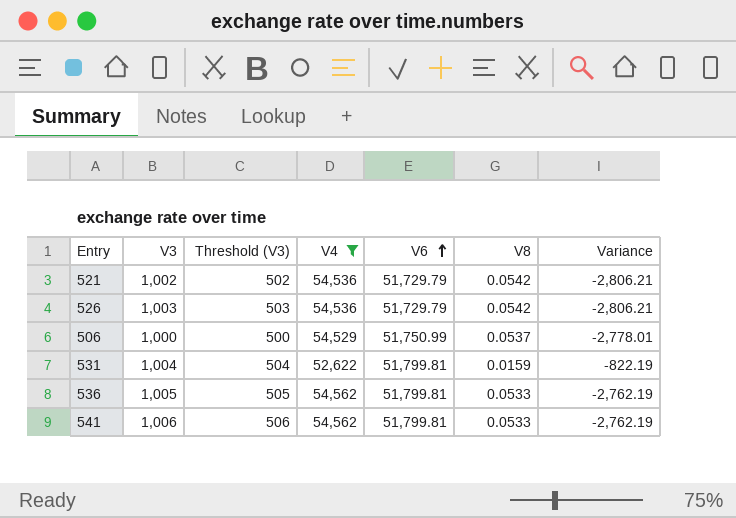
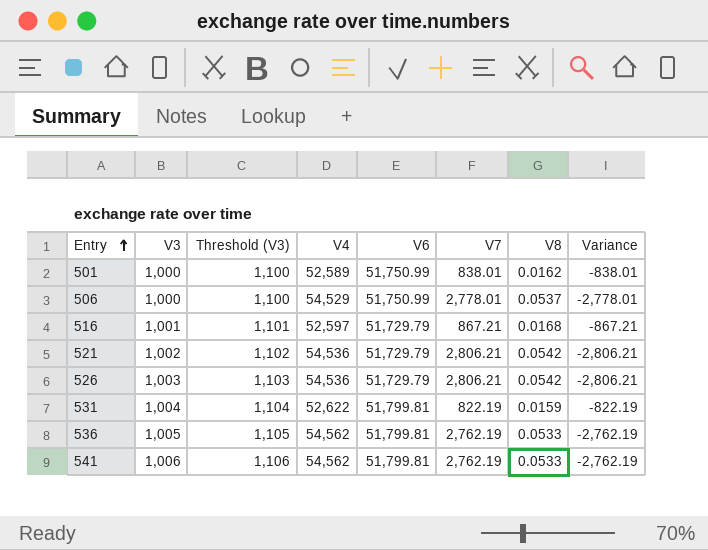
filter: V4 >= 52,622 -> none
row order: V6 ascending -> Entry ascending
column Threshold (V3) | formula: [V3] - 500 -> [V3] + 100
column V7 | position: none -> 6

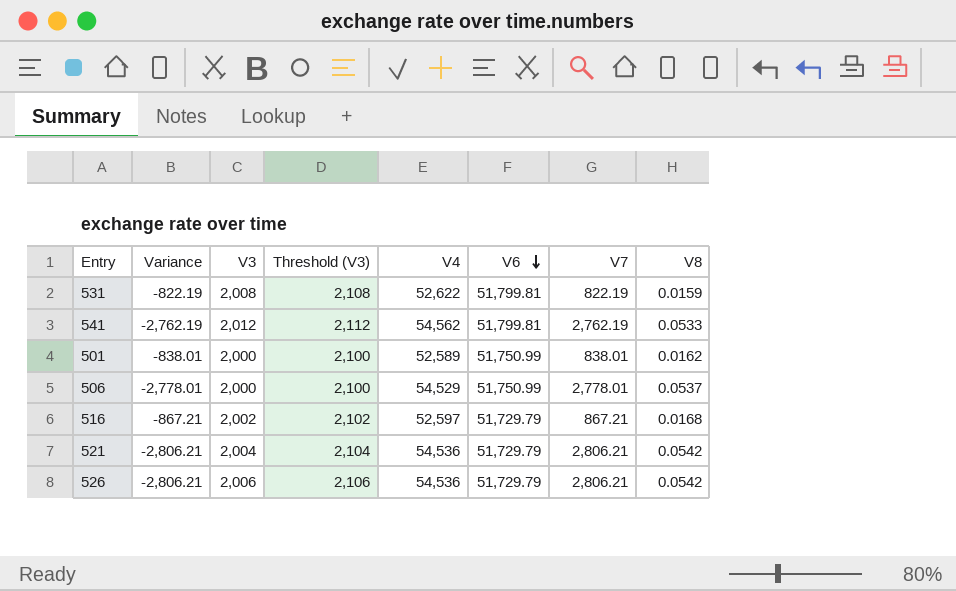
row order: Entry ascending -> V6 descending
column Variance | position: 8 -> 2
row 536: 1,005 | 1,105 | 54,562 | 51,799.81 | 2,762.19 | 0.0533 | -2,762.19 -> none
531 | V3: 1,004 -> 2,008
531 | Threshold (V3): 1,104 -> 2,108
541 | V3: 1,006 -> 2,012
541 | Threshold (V3): 1,106 -> 2,112
501 | V3: 1,000 -> 2,000
501 | Threshold (V3): 1,100 -> 2,100
506 | V3: 1,000 -> 2,000
506 | Threshold (V3): 1,100 -> 2,100
516 | V3: 1,001 -> 2,002
516 | Threshold (V3): 1,101 -> 2,102
521 | V3: 1,002 -> 2,004
521 | Threshold (V3): 1,102 -> 2,104
526 | V3: 1,003 -> 2,006
526 | Threshold (V3): 1,103 -> 2,106

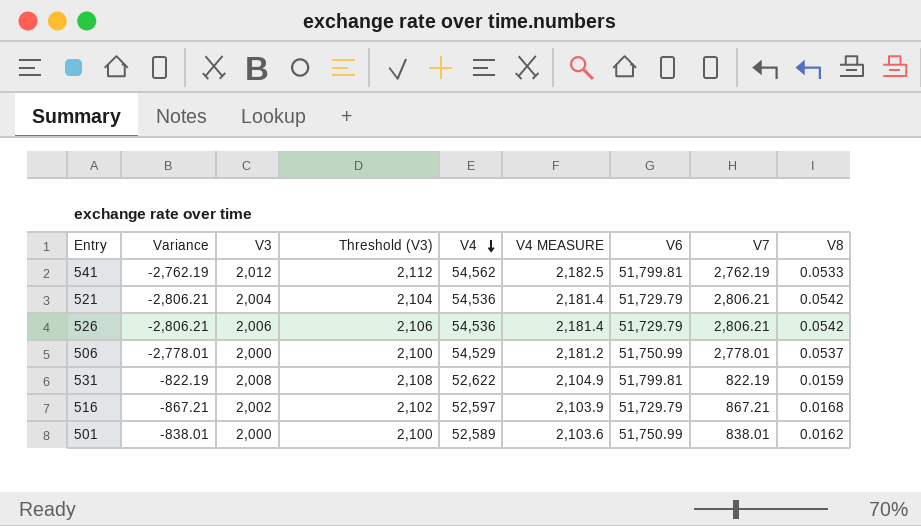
row order: V6 descending -> V4 descending
column V4 MEASURE | formula: none -> [V4] * 0.04

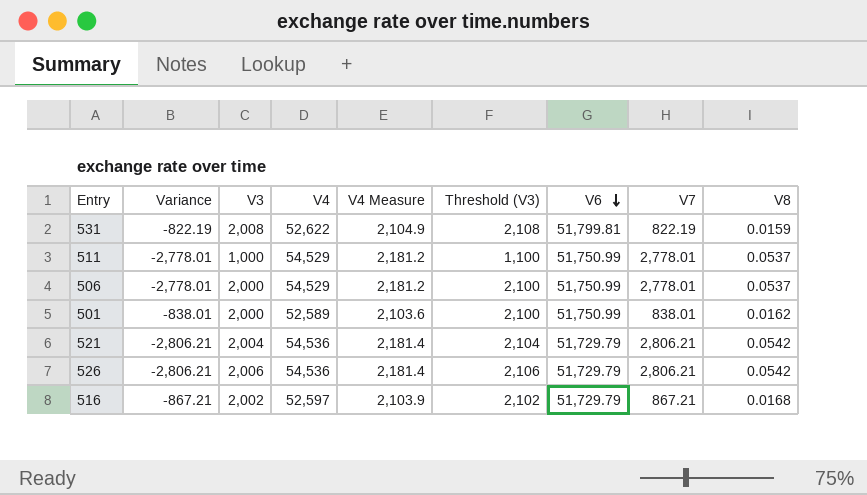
row order: V4 descending -> V6 descending
column name: V4 MEASURE -> V4 Measure
column Threshold (V3) | position: 4 -> 6
row 541: -2,762.19 | 2,012 | 2,112 | 54,562 | 2,182.5 | 51,799.81 | 2,762.19 | 0.0533 -> none
row 511: none -> -2,778.01 | 1,000 | 54,529 | 2,181.2 | 1,100 | 51,750.99 | 2,778.01 | 0.0537

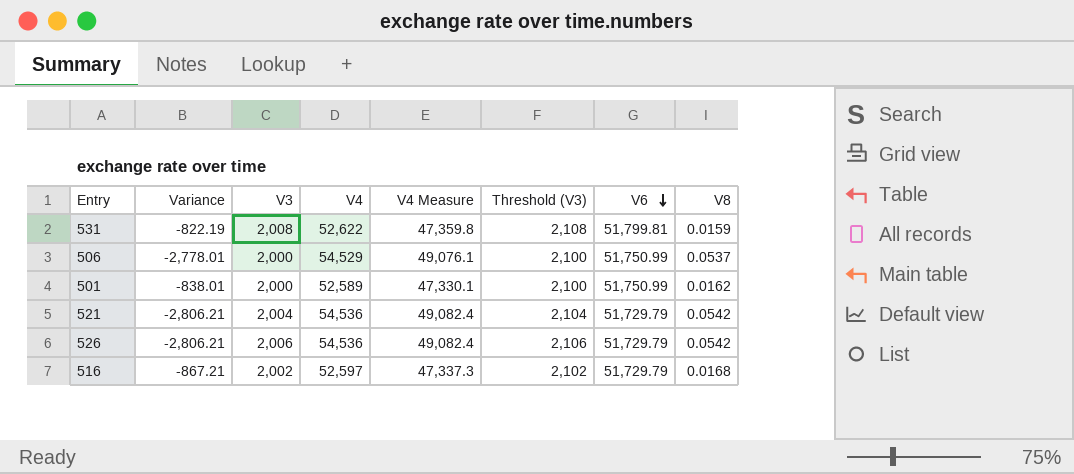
column V7 | position: 8 -> none
column V4 Measure | formula: [V4] * 0.04 -> [V4] * 0.9
row 511: -2,778.01 | 1,000 | 54,529 | 2,181.2 | 1,100 | 51,750.99 | 2,778.01 | 0.0537 -> none

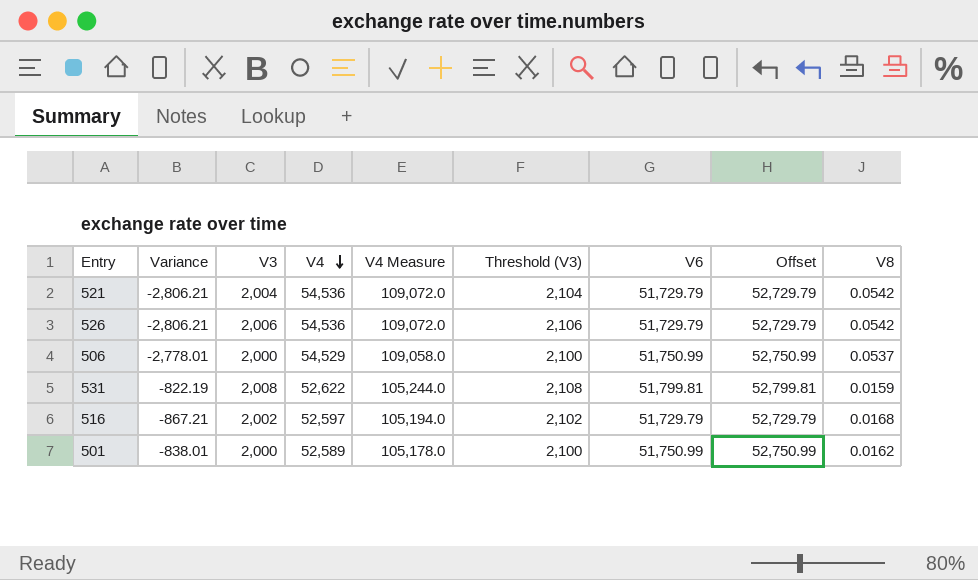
row order: V6 descending -> V4 descending
column V4 Measure | formula: [V4] * 0.9 -> [V4] * 2
column Offset | formula: none -> [V6] + 1000

